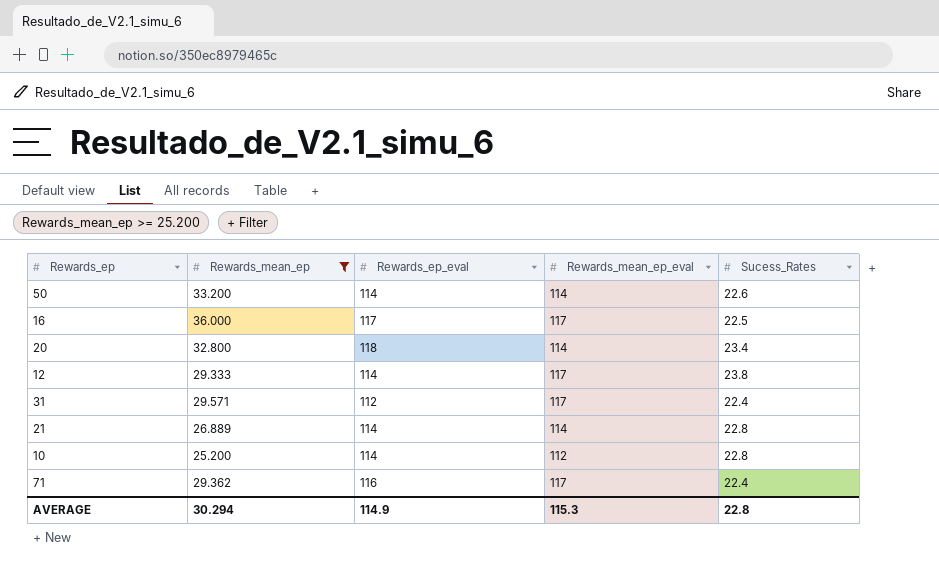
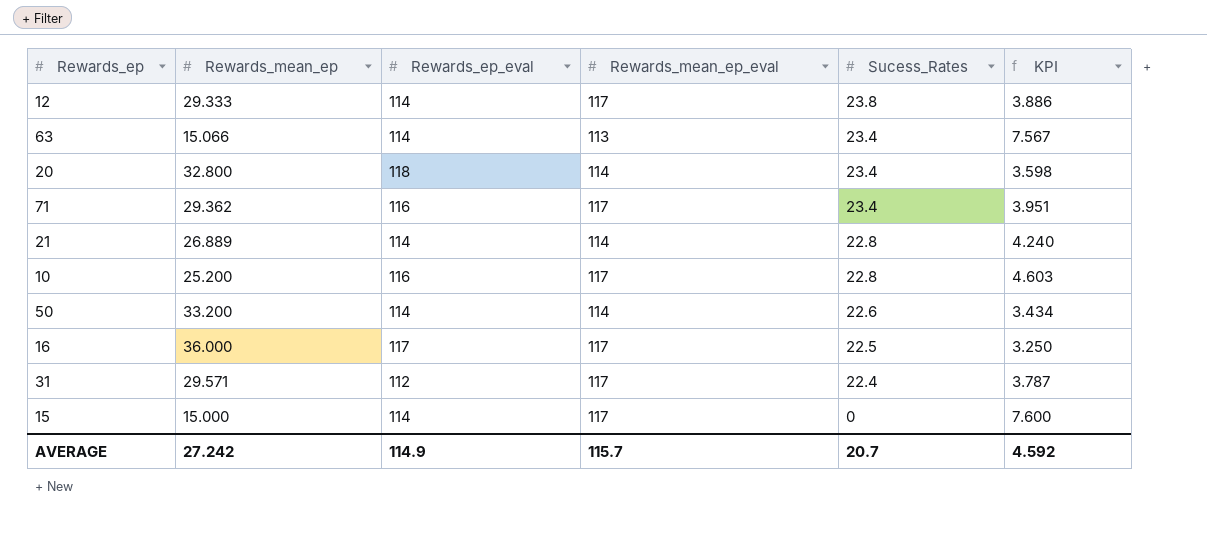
filter: Rewards_mean_ep >= 25.200 -> none
row order: none -> Sucess_Rates descending
column KPI | formula: none -> [Rewards_ep_eval] / [Rewards_mean_ep]
71 | Sucess_Rates: 22.4 -> 23.4
10 | Rewards_ep_eval: 114 -> 116
10 | Rewards_mean_ep_eval: 112 -> 117
AVERAGE | Rewards_mean_ep: 30.294 -> 27.242
AVERAGE | Rewards_mean_ep_eval: 115.3 -> 115.7
AVERAGE | Sucess_Rates: 22.8 -> 20.7

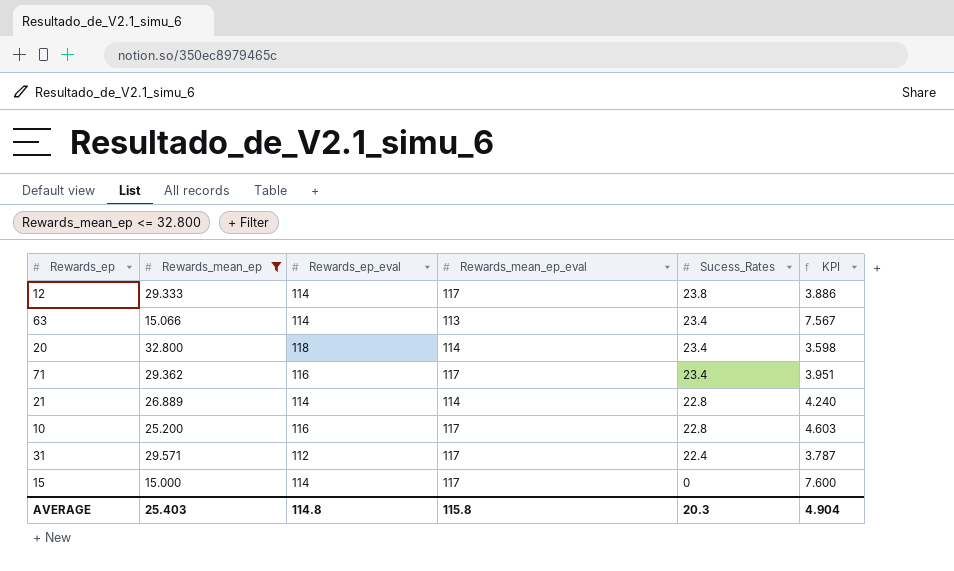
filter: none -> Rewards_mean_ep <= 32.800
AVERAGE | Rewards_mean_ep: 27.242 -> 25.403
AVERAGE | Rewards_ep_eval: 114.9 -> 114.8
AVERAGE | Rewards_mean_ep_eval: 115.7 -> 115.8
AVERAGE | Sucess_Rates: 20.7 -> 20.3
AVERAGE | KPI: 4.592 -> 4.904

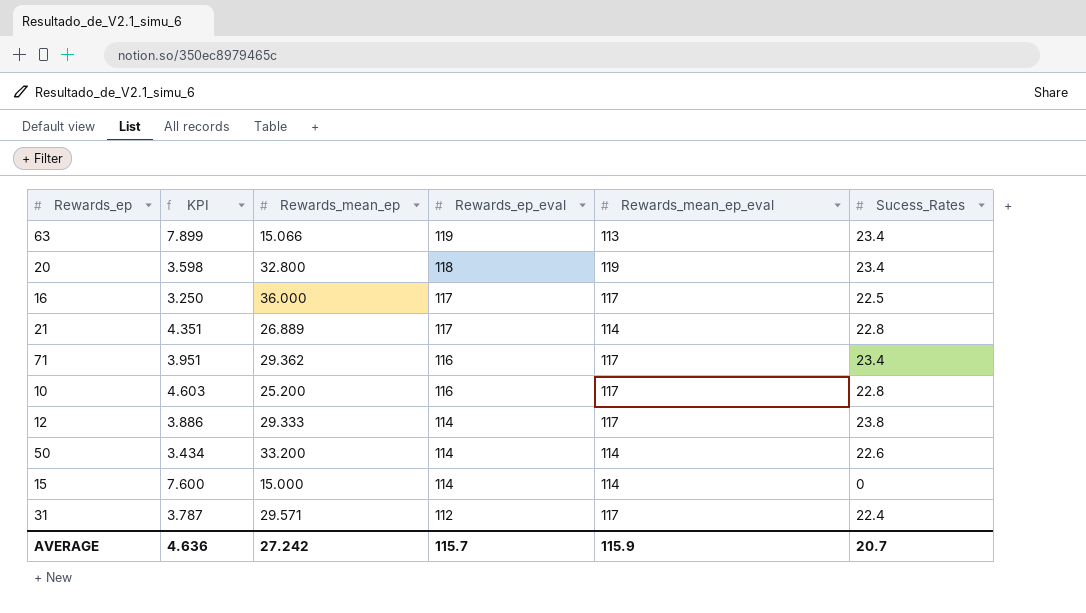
filter: Rewards_mean_ep <= 32.800 -> none
row order: Sucess_Rates descending -> Rewards_ep_eval descending
column KPI | position: 6 -> 2
63 | KPI: 7.567 -> 7.899
63 | Rewards_ep_eval: 114 -> 119
20 | Rewards_mean_ep_eval: 114 -> 119
21 | KPI: 4.240 -> 4.351
21 | Rewards_ep_eval: 114 -> 117
15 | Rewards_mean_ep_eval: 117 -> 114
AVERAGE | KPI: 4.904 -> 4.636
AVERAGE | Rewards_mean_ep: 25.403 -> 27.242
AVERAGE | Rewards_ep_eval: 114.8 -> 115.7
AVERAGE | Rewards_mean_ep_eval: 115.8 -> 115.9
AVERAGE | Sucess_Rates: 20.3 -> 20.7

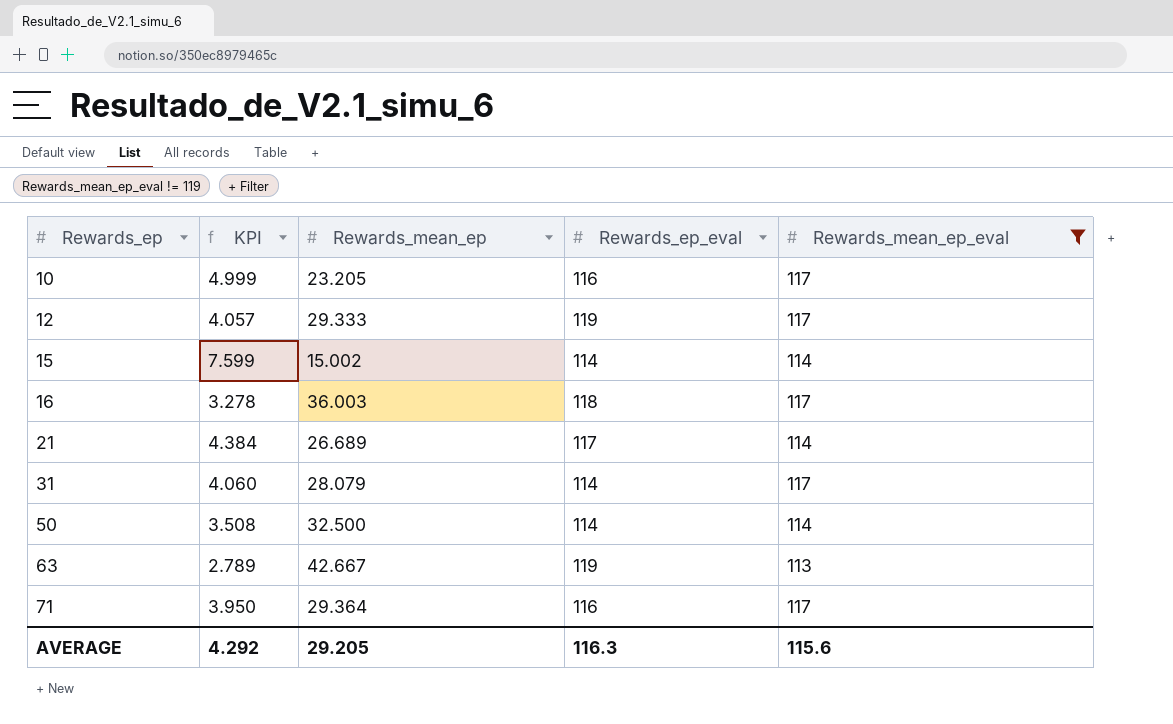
filter: none -> Rewards_mean_ep_eval != 119
row order: Rewards_ep_eval descending -> Rewards_ep ascending
column Sucess_Rates | position: 6 -> none
10 | KPI: 4.603 -> 4.999
10 | Rewards_mean_ep: 25.200 -> 23.205
12 | KPI: 3.886 -> 4.057
12 | Rewards_ep_eval: 114 -> 119
15 | KPI: 7.600 -> 7.599
15 | Rewards_mean_ep: 15.000 -> 15.002
16 | KPI: 3.250 -> 3.278
16 | Rewards_mean_ep: 36.000 -> 36.003
16 | Rewards_ep_eval: 117 -> 118
21 | KPI: 4.351 -> 4.384
21 | Rewards_mean_ep: 26.889 -> 26.689
31 | KPI: 3.787 -> 4.060
31 | Rewards_mean_ep: 29.571 -> 28.079
31 | Rewards_ep_eval: 112 -> 114
50 | KPI: 3.434 -> 3.508
50 | Rewards_mean_ep: 33.200 -> 32.500
63 | KPI: 7.899 -> 2.789
63 | Rewards_mean_ep: 15.066 -> 42.667
71 | KPI: 3.951 -> 3.950
71 | Rewards_mean_ep: 29.362 -> 29.364
AVERAGE | KPI: 4.636 -> 4.292
AVERAGE | Rewards_mean_ep: 27.242 -> 29.205
AVERAGE | Rewards_ep_eval: 115.7 -> 116.3
AVERAGE | Rewards_mean_ep_eval: 115.9 -> 115.6

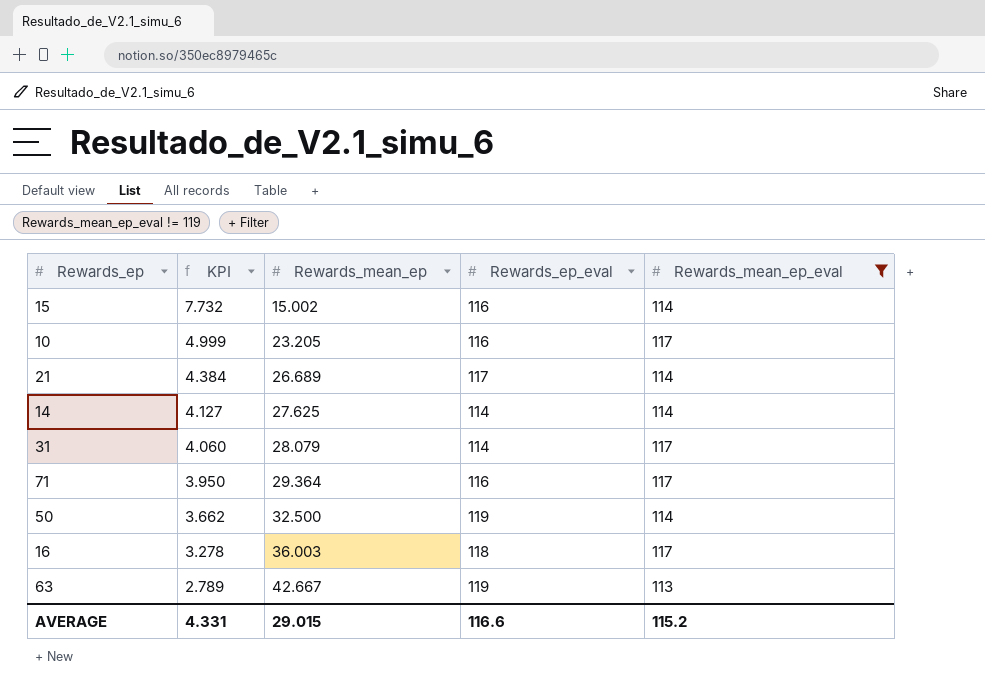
row order: Rewards_ep ascending -> KPI descending
row 12: 4.057 | 29.333 | 119 | 117 -> none
15 | KPI: 7.599 -> 7.732
15 | Rewards_ep_eval: 114 -> 116
row 14: none -> 4.127 | 27.625 | 114 | 114
50 | KPI: 3.508 -> 3.662
50 | Rewards_ep_eval: 114 -> 119
AVERAGE | KPI: 4.292 -> 4.331
AVERAGE | Rewards_mean_ep: 29.205 -> 29.015
AVERAGE | Rewards_ep_eval: 116.3 -> 116.6
AVERAGE | Rewards_mean_ep_eval: 115.6 -> 115.2

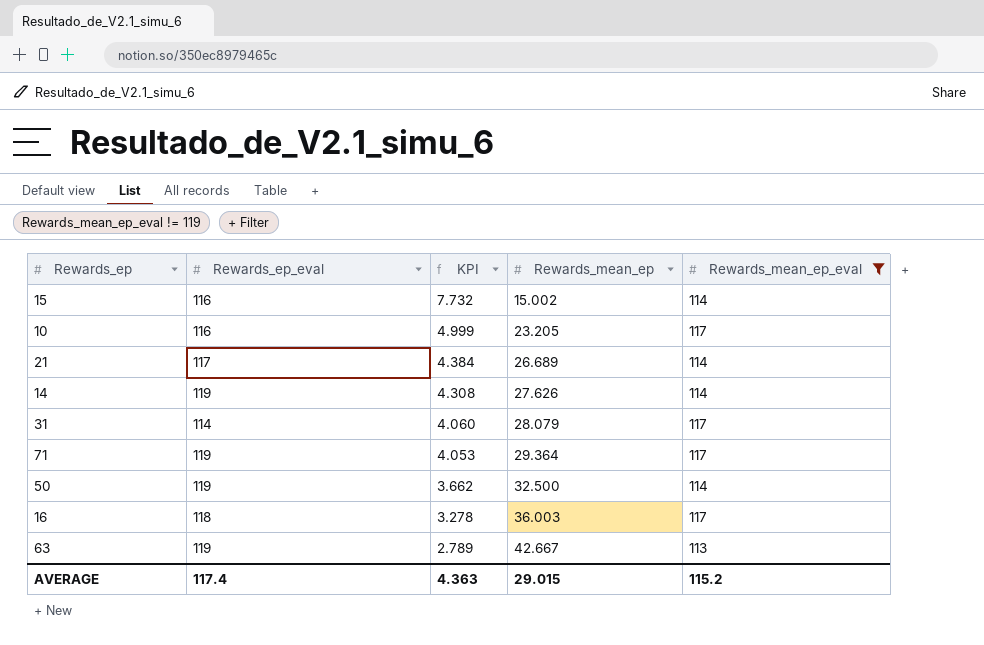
column Rewards_ep_eval | position: 4 -> 2
14 | Rewards_ep_eval: 114 -> 119
14 | KPI: 4.127 -> 4.308
14 | Rewards_mean_ep: 27.625 -> 27.626
71 | Rewards_ep_eval: 116 -> 119
71 | KPI: 3.950 -> 4.053
AVERAGE | Rewards_ep_eval: 116.6 -> 117.4
AVERAGE | KPI: 4.331 -> 4.363

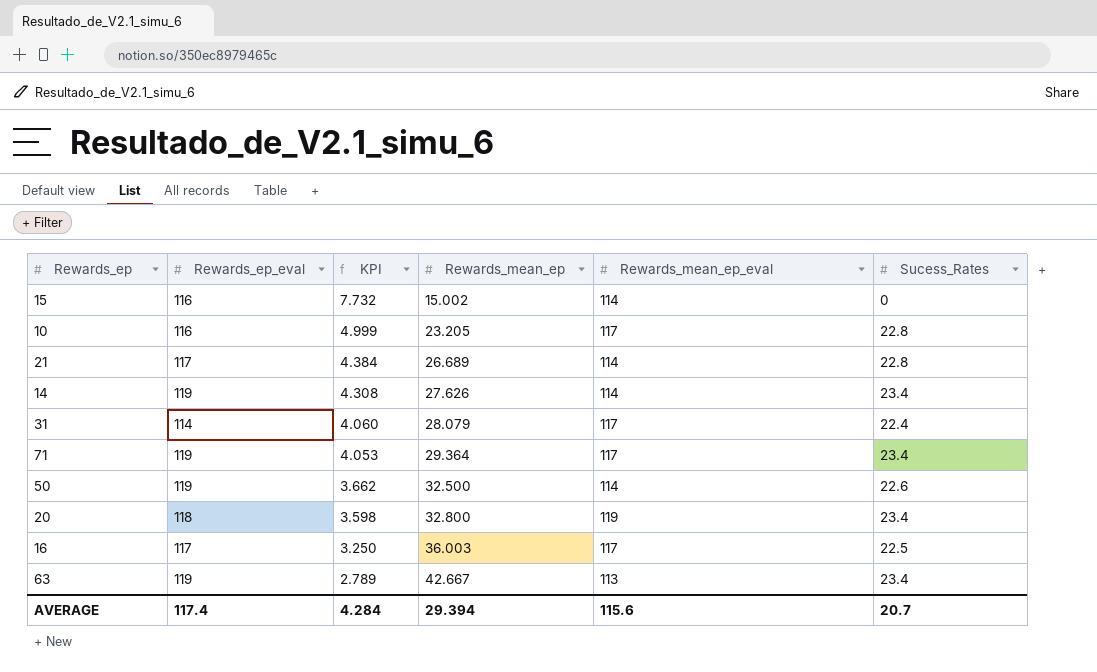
filter: Rewards_mean_ep_eval != 119 -> none
column Sucess_Rates | position: none -> 6
16 | Rewards_ep_eval: 118 -> 117
16 | KPI: 3.278 -> 3.250
AVERAGE | KPI: 4.363 -> 4.284
AVERAGE | Rewards_mean_ep: 29.015 -> 29.394
AVERAGE | Rewards_mean_ep_eval: 115.2 -> 115.6

